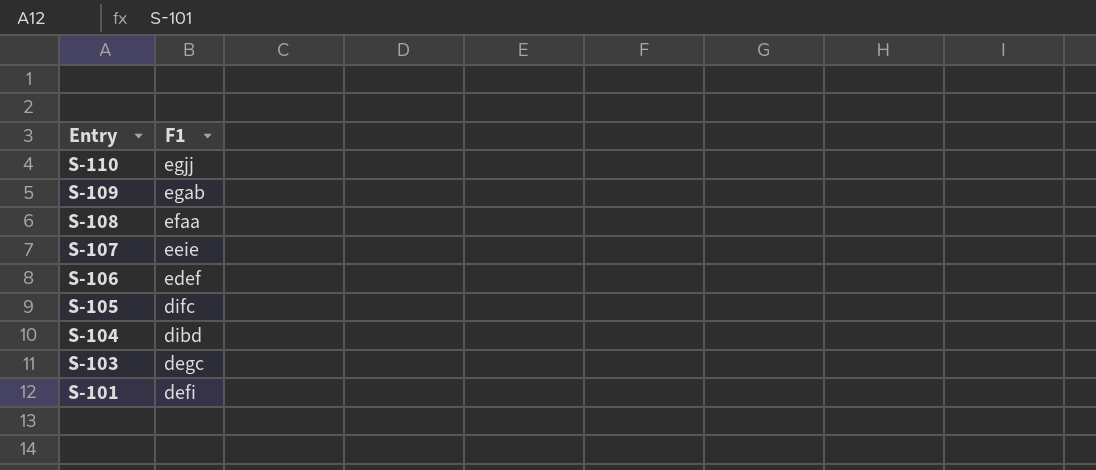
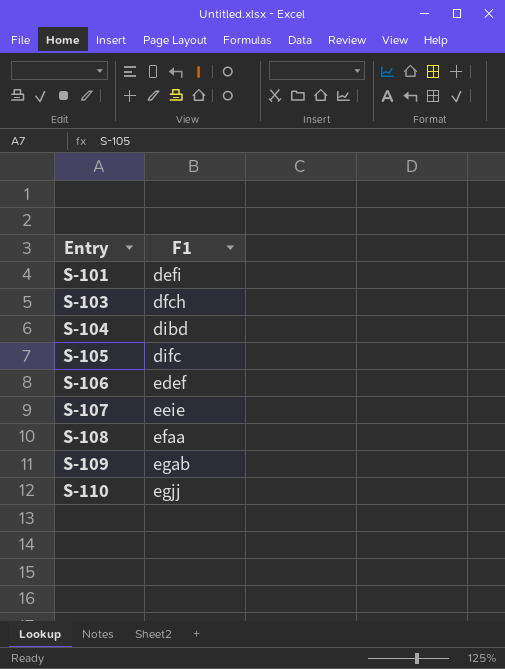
row order: Entry descending -> Entry ascending
S-103 | F1: degc -> dfch

